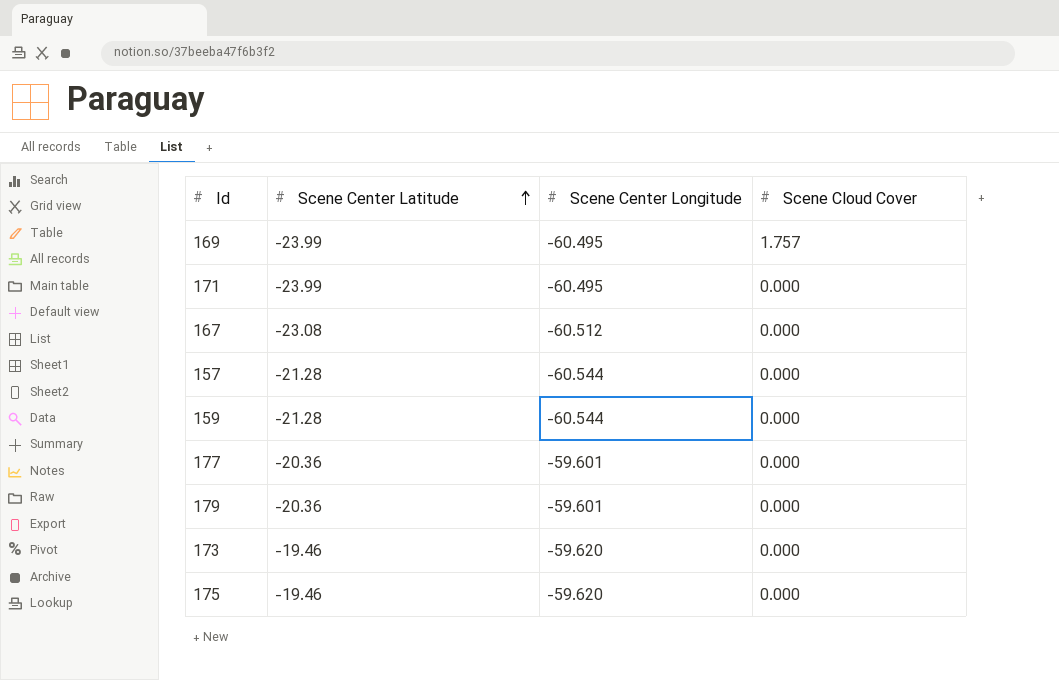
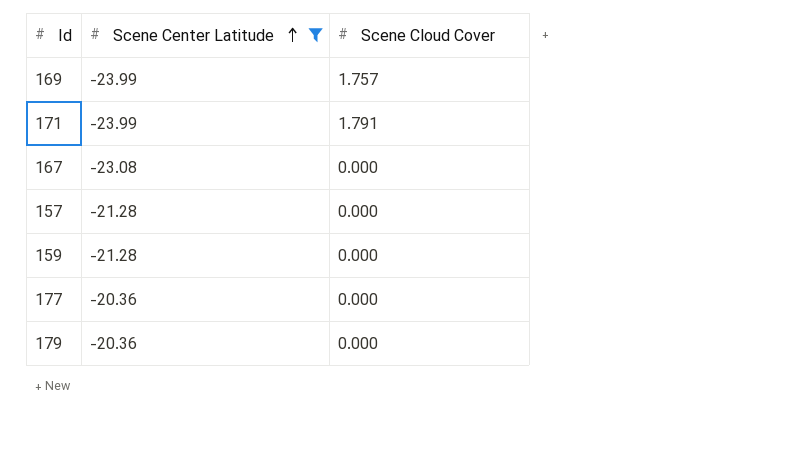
filter: none -> Scene Center Latitude != -19.46
column Scene Center Longitude | position: 3 -> none
171 | Scene Cloud Cover: 0.000 -> 1.791

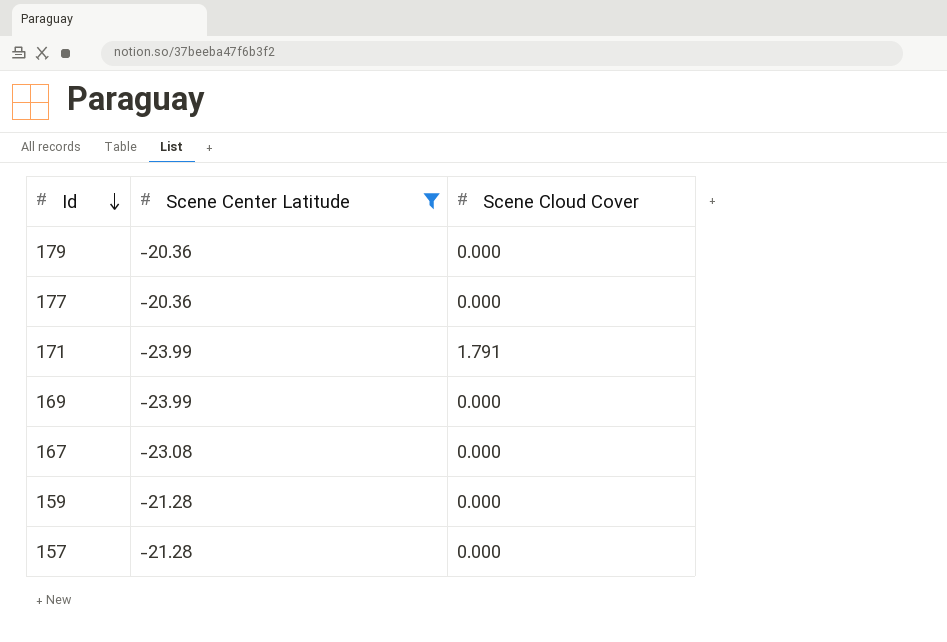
row order: Scene Center Latitude ascending -> Id descending
169 | Scene Cloud Cover: 1.757 -> 0.000

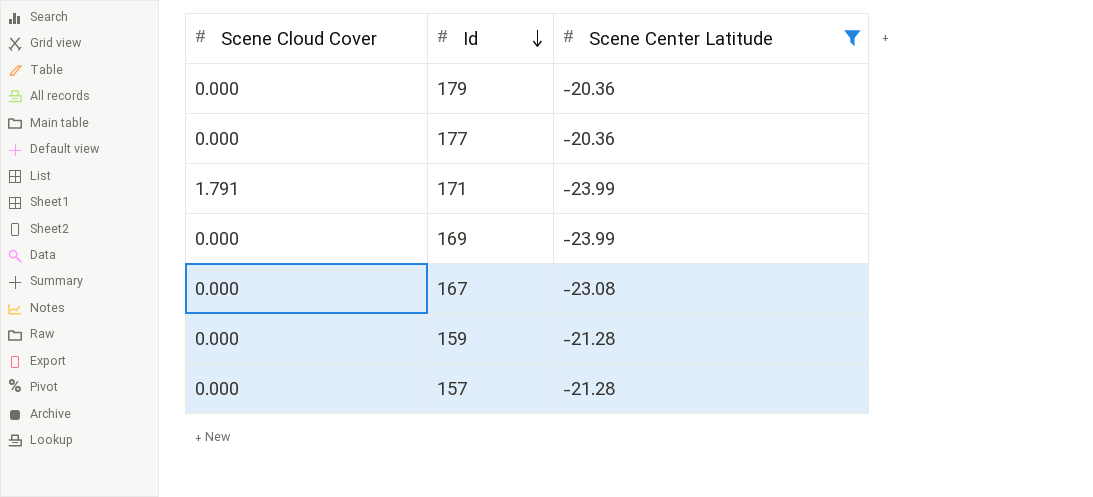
column Scene Cloud Cover | position: 3 -> 1

